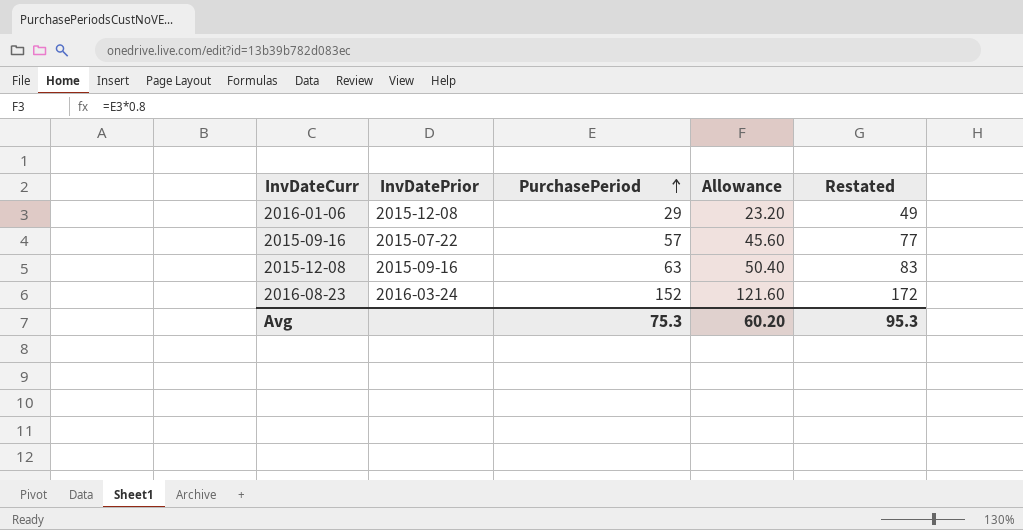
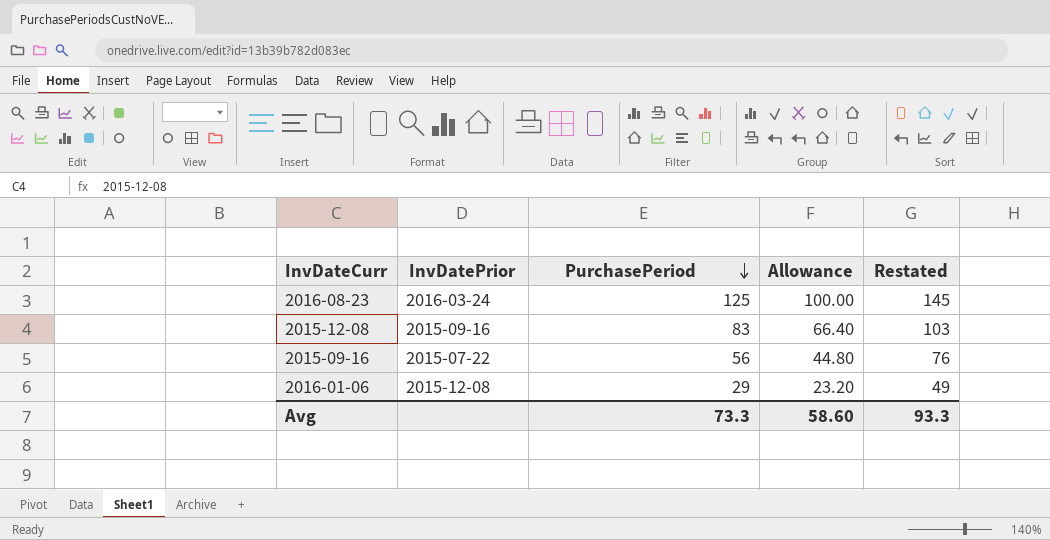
row order: PurchasePeriod ascending -> PurchasePeriod descending
2016-08-23 | PurchasePeriod: 152 -> 125
2016-08-23 | Allowance: 121.60 -> 100.00
2016-08-23 | Restated: 172 -> 145
2015-12-08 | PurchasePeriod: 63 -> 83
2015-12-08 | Allowance: 50.40 -> 66.40
2015-12-08 | Restated: 83 -> 103
2015-09-16 | PurchasePeriod: 57 -> 56
2015-09-16 | Allowance: 45.60 -> 44.80
2015-09-16 | Restated: 77 -> 76
Avg | PurchasePeriod: 75.3 -> 73.3
Avg | Allowance: 60.20 -> 58.60
Avg | Restated: 95.3 -> 93.3

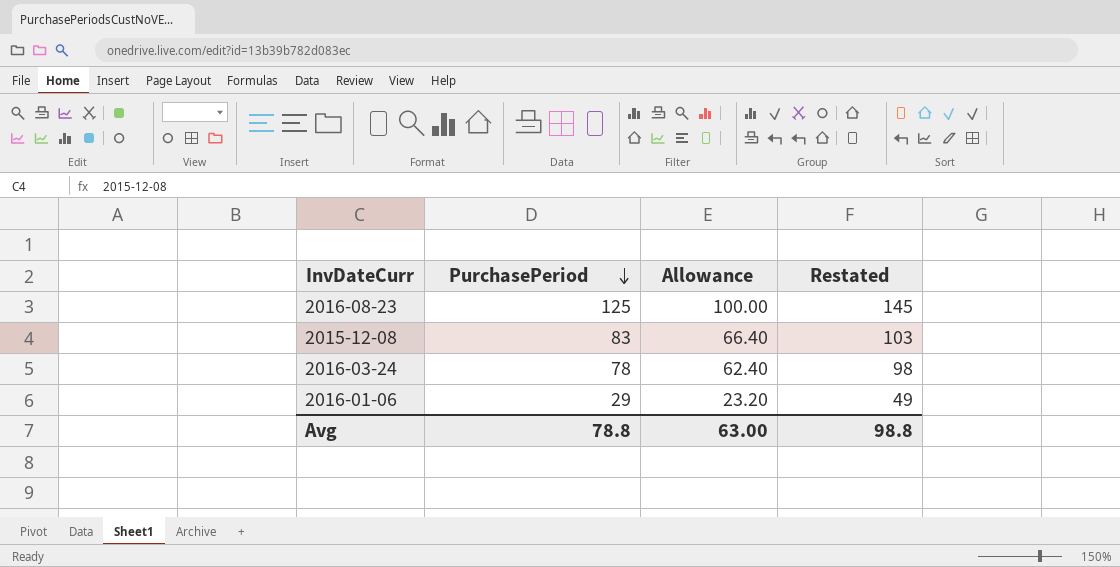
column InvDatePrior | position: 2 -> none
row 2015-09-16: 2015-07-22 | 56 | 44.80 | 76 -> none
row 2016-03-24: none -> 78 | 62.40 | 98
Avg | PurchasePeriod: 73.3 -> 78.8
Avg | Allowance: 58.60 -> 63.00
Avg | Restated: 93.3 -> 98.8

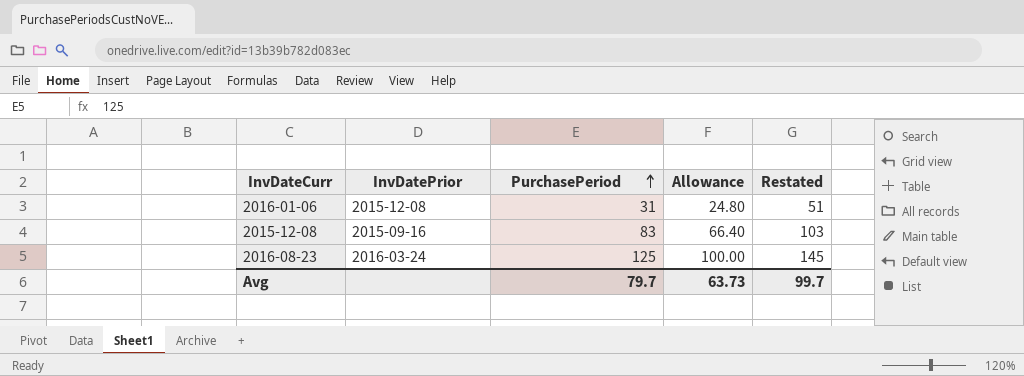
row order: PurchasePeriod descending -> PurchasePeriod ascending
column InvDatePrior | position: none -> 2
row 2016-03-24: 78 | 62.40 | 98 -> none
2016-01-06 | PurchasePeriod: 29 -> 31
2016-01-06 | Allowance: 23.20 -> 24.80
2016-01-06 | Restated: 49 -> 51
Avg | PurchasePeriod: 78.8 -> 79.7
Avg | Allowance: 63.00 -> 63.73
Avg | Restated: 98.8 -> 99.7

